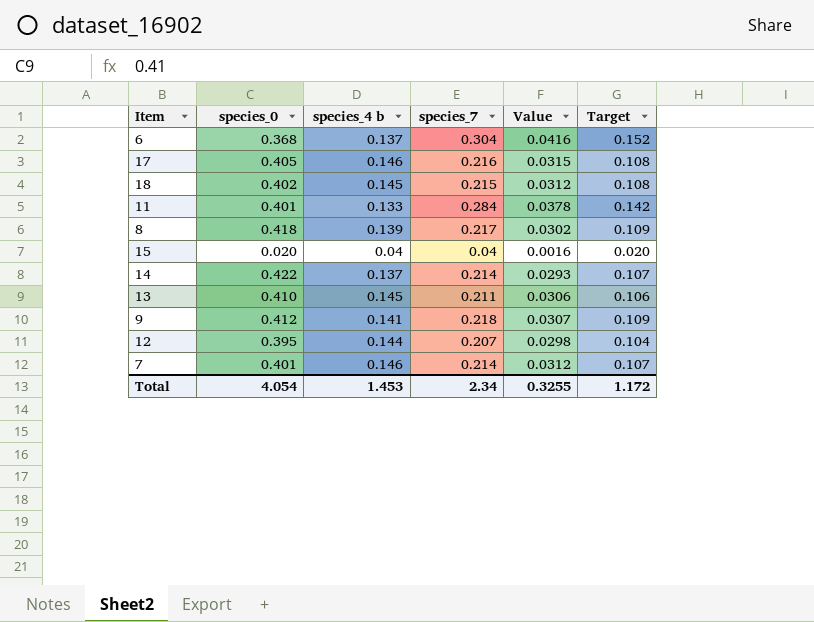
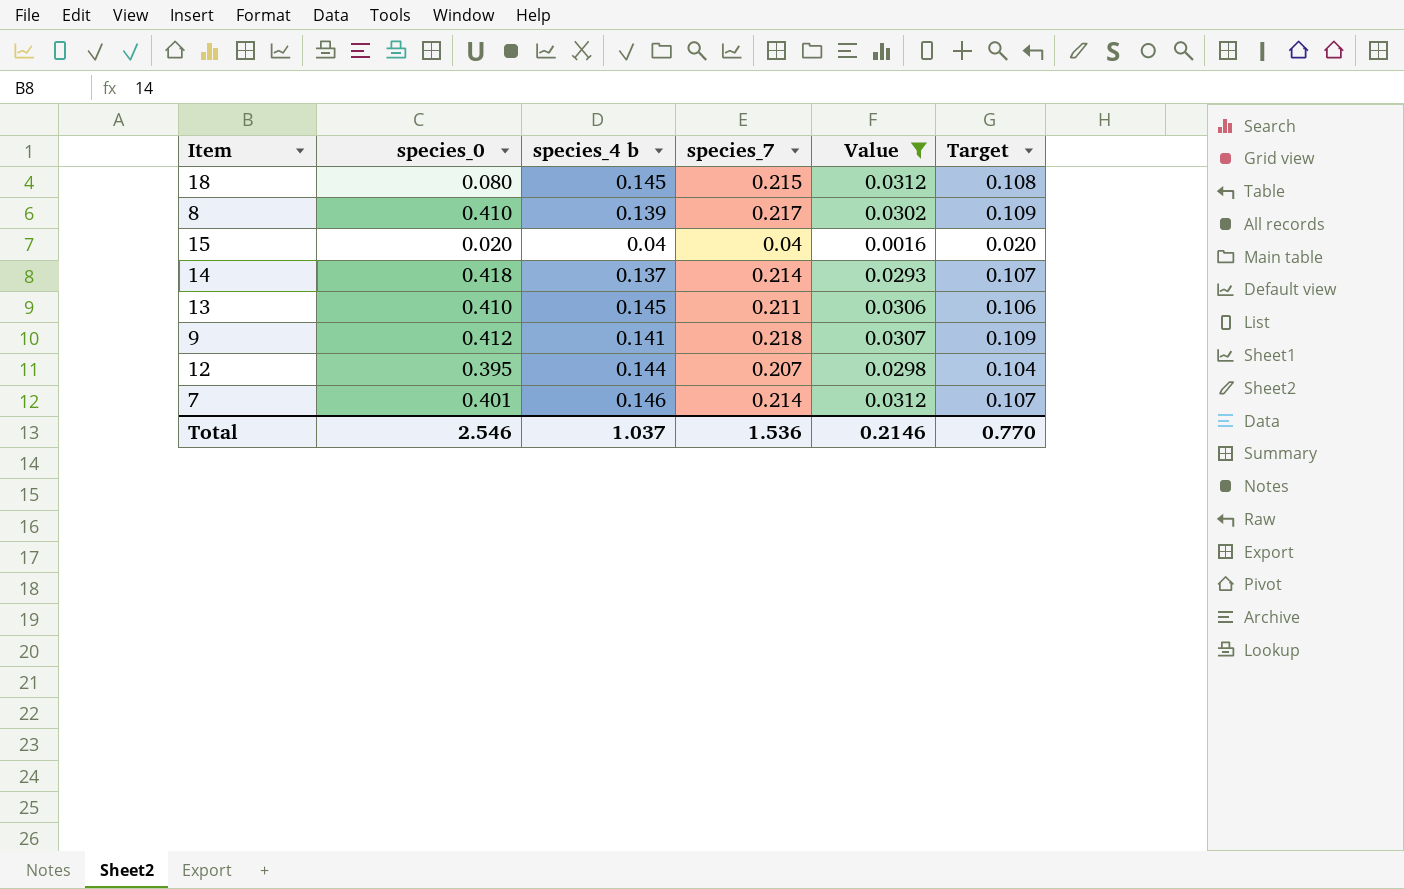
filter: none -> Value <= 0.0312
18 | species_0: 0.402 -> 0.080
8 | species_0: 0.418 -> 0.410
14 | species_0: 0.422 -> 0.418
Total | species_0: 4.054 -> 2.546
Total | species_4 b: 1.453 -> 1.037
Total | species_7: 2.34 -> 1.536
Total | Value: 0.3255 -> 0.2146
Total | Target: 1.172 -> 0.770

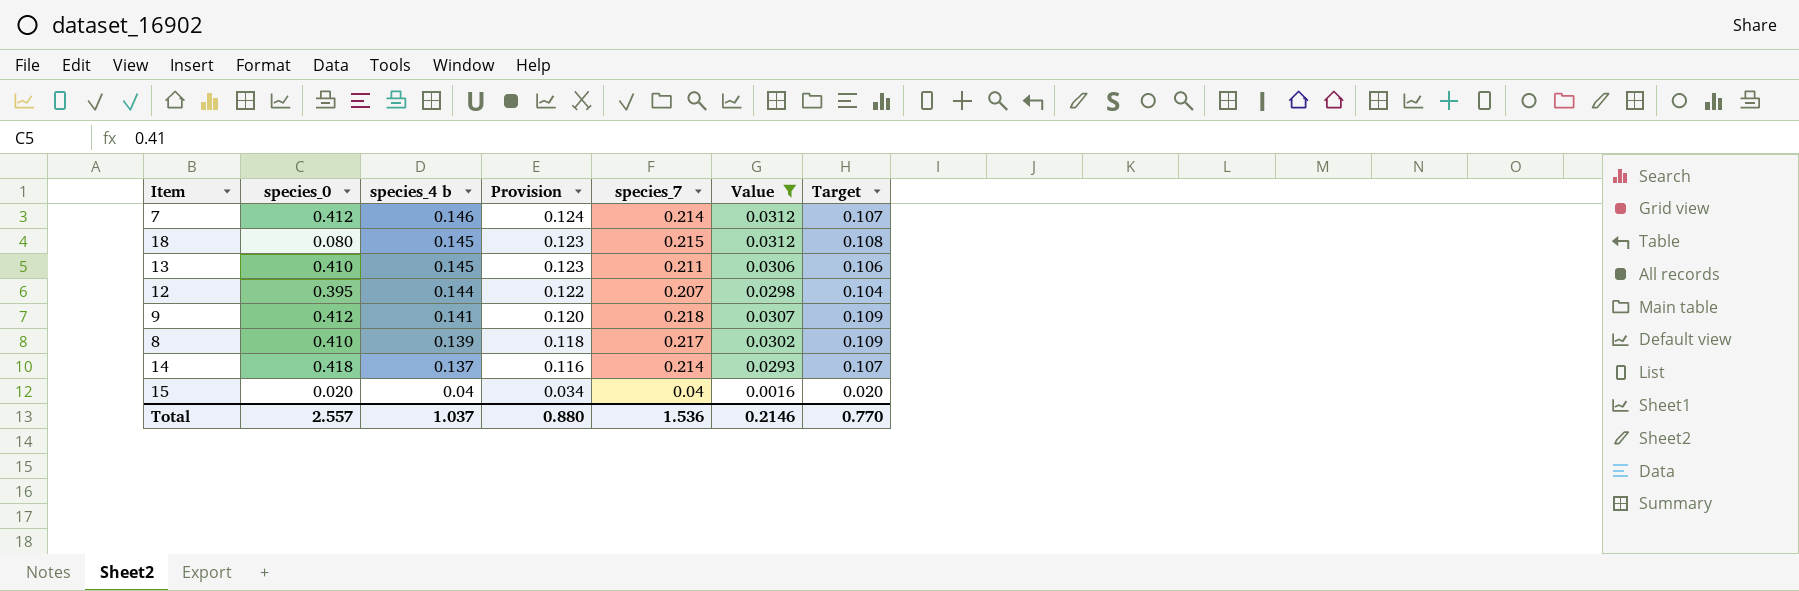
row order: none -> species_4 b descending
column Provision | formula: none -> [species_4 b] * 0.85
7 | species_0: 0.401 -> 0.412
Total | species_0: 2.546 -> 2.557

